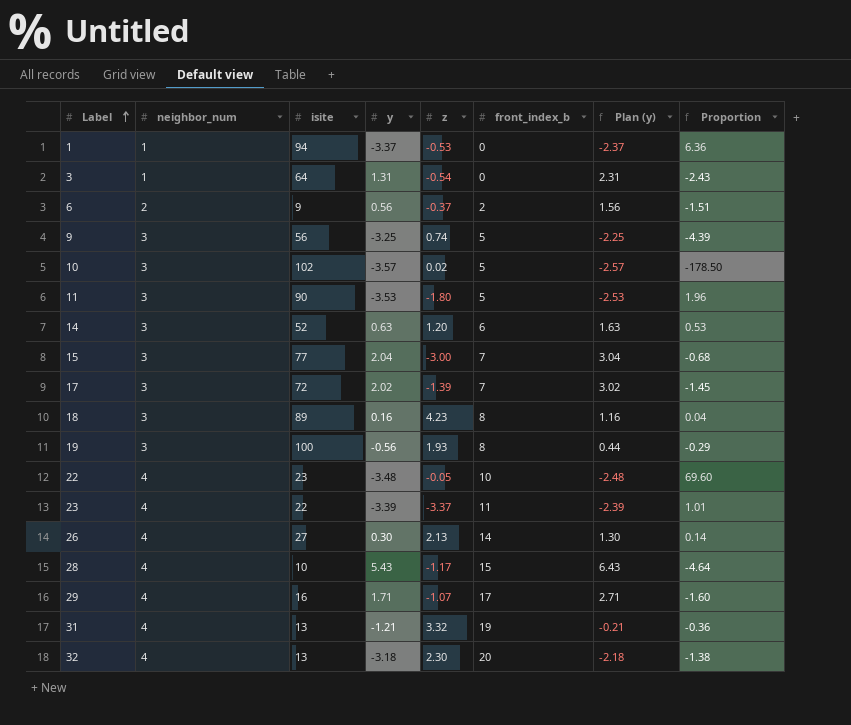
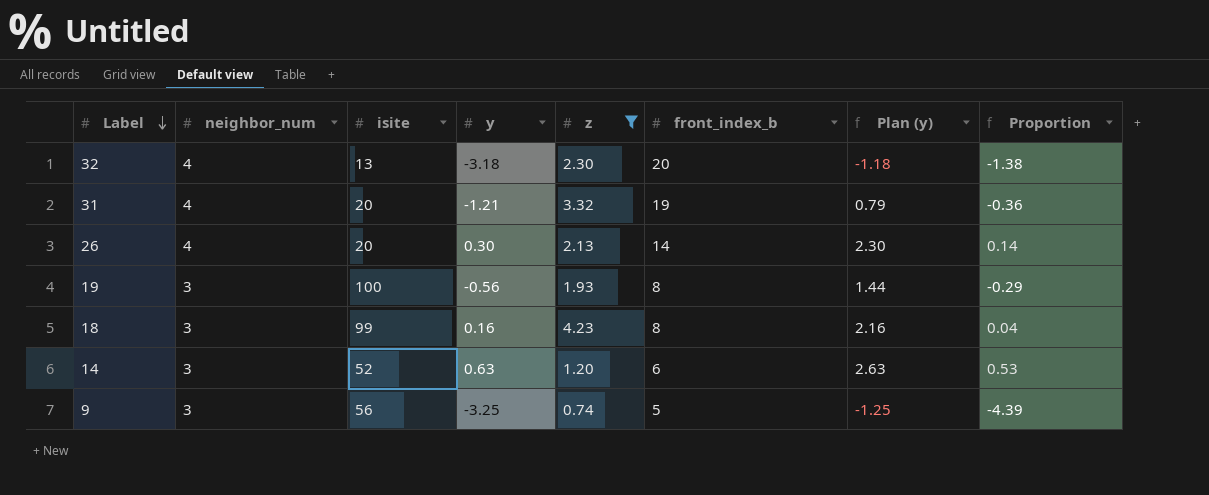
filter: none -> z >= 0.74
row order: Label ascending -> Label descending
column Plan (y) | formula: [y] + 1 -> [y] + 2
31 | isite: 13 -> 20
26 | isite: 27 -> 20
18 | isite: 89 -> 99

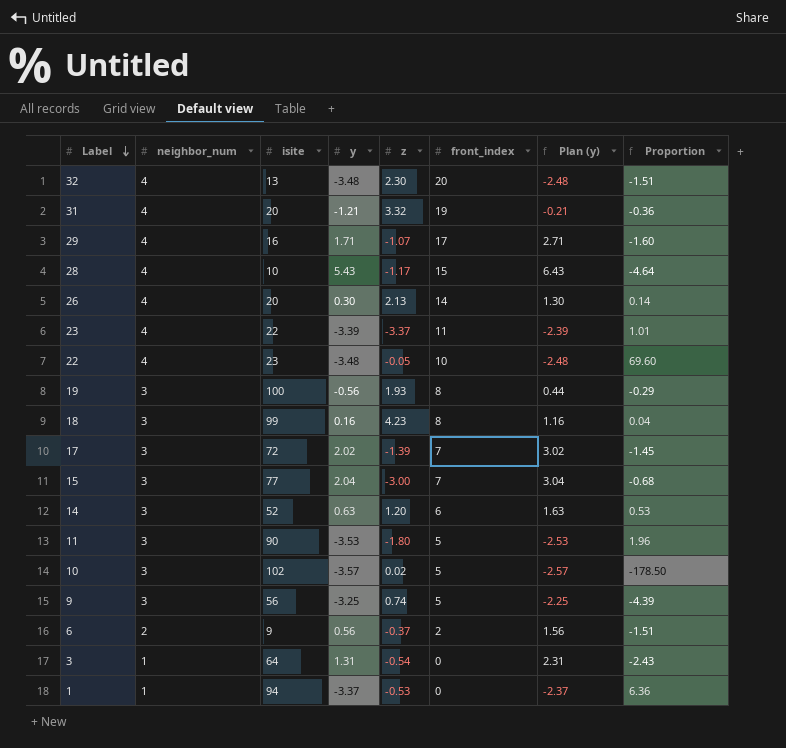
filter: z >= 0.74 -> none
column name: front_index_b -> front_index
column Plan (y) | formula: [y] + 2 -> [y] + 1
32 | y: -3.18 -> -3.48
32 | Proportion: -1.38 -> -1.51

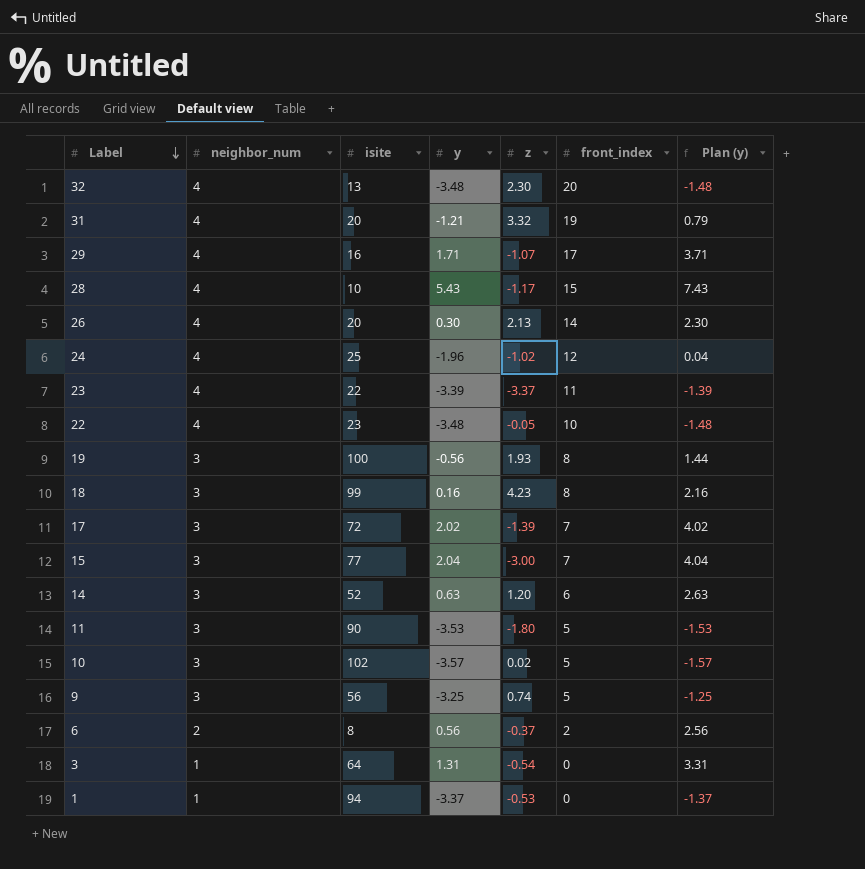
column Proportion | formula: [y] / [z] -> none
column Plan (y) | formula: [y] + 1 -> [y] + 2
row 24: none -> 4 | 25 | -1.96 | -1.02 | 12 | 0.04
6 | isite: 9 -> 8

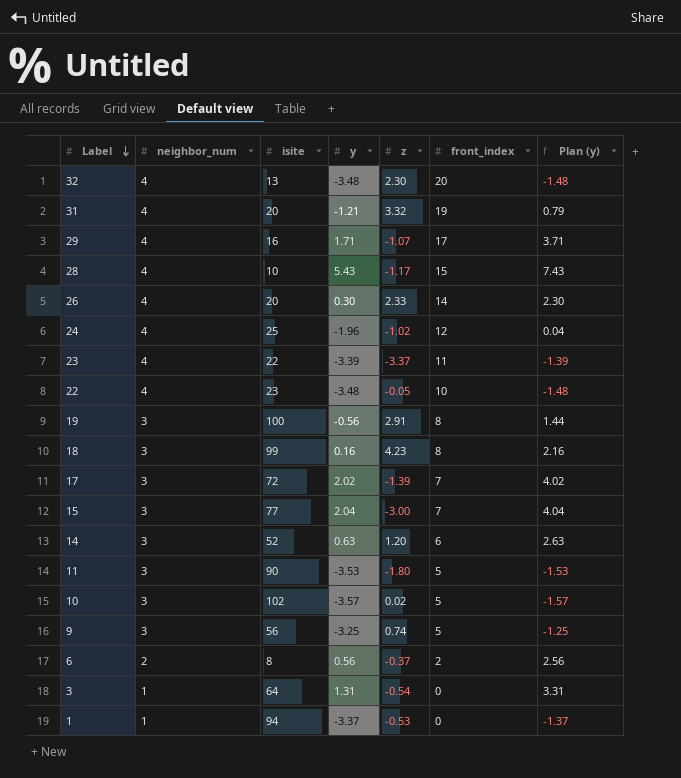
26 | z: 2.13 -> 2.33
19 | z: 1.93 -> 2.91

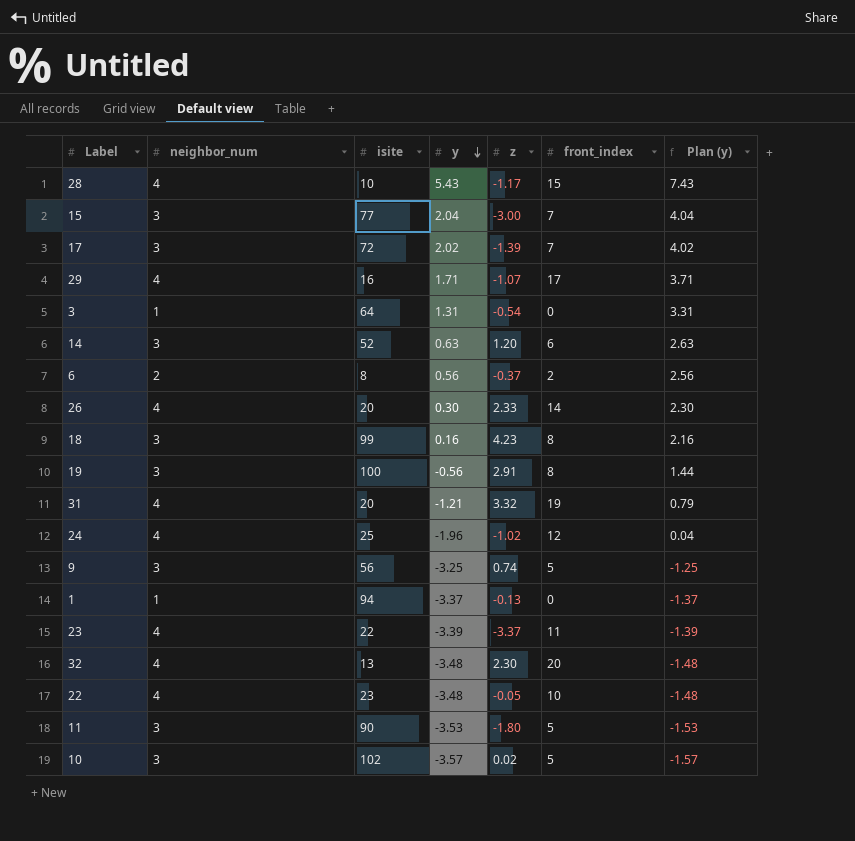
row order: Label descending -> y descending
1 | z: -0.53 -> -0.13

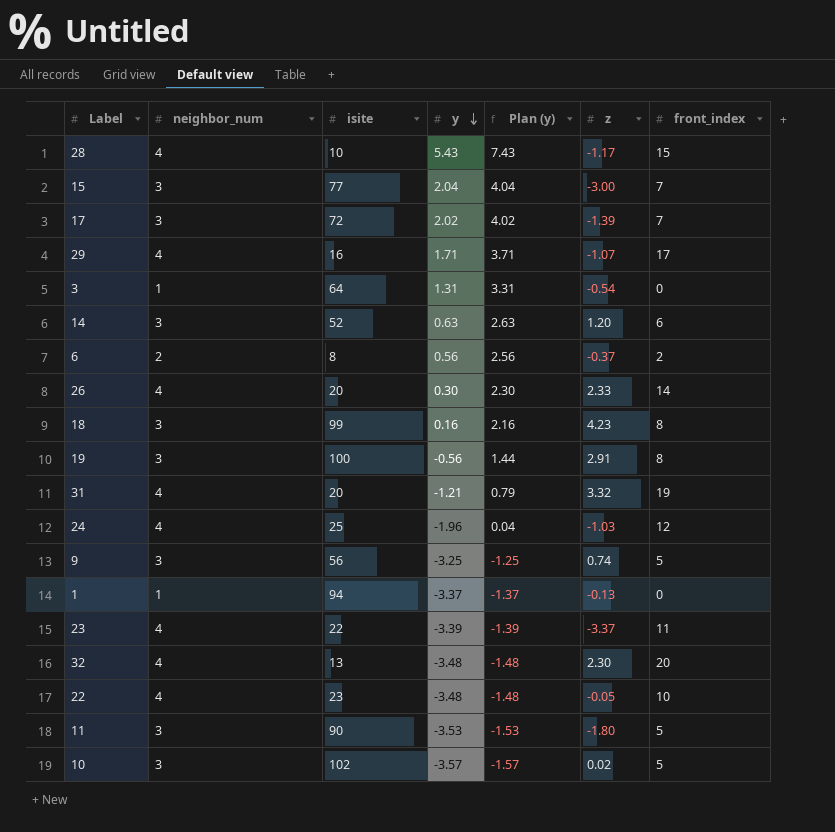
column Plan (y) | position: 7 -> 5
24 | z: -1.02 -> -1.03

